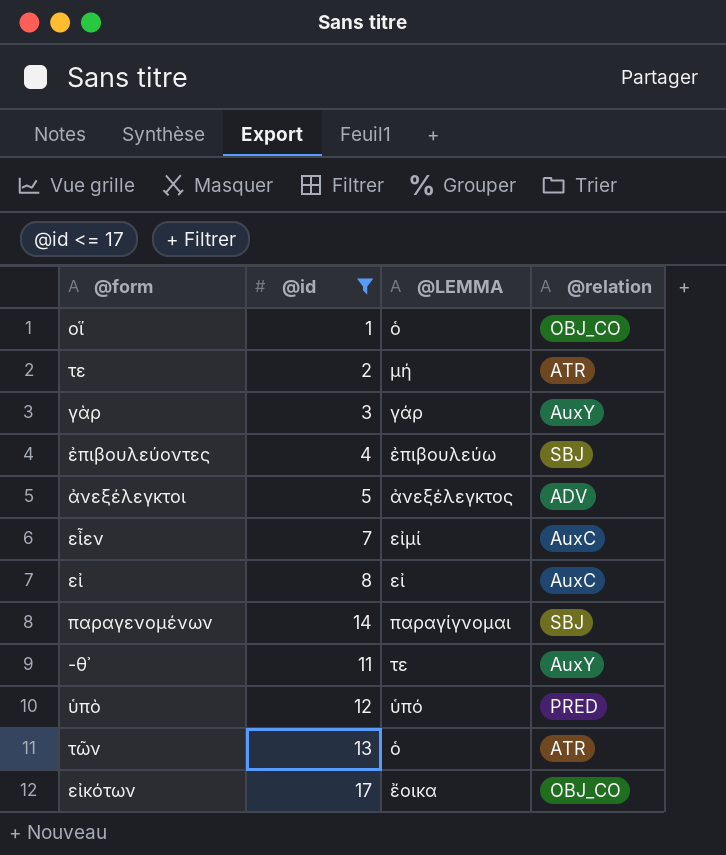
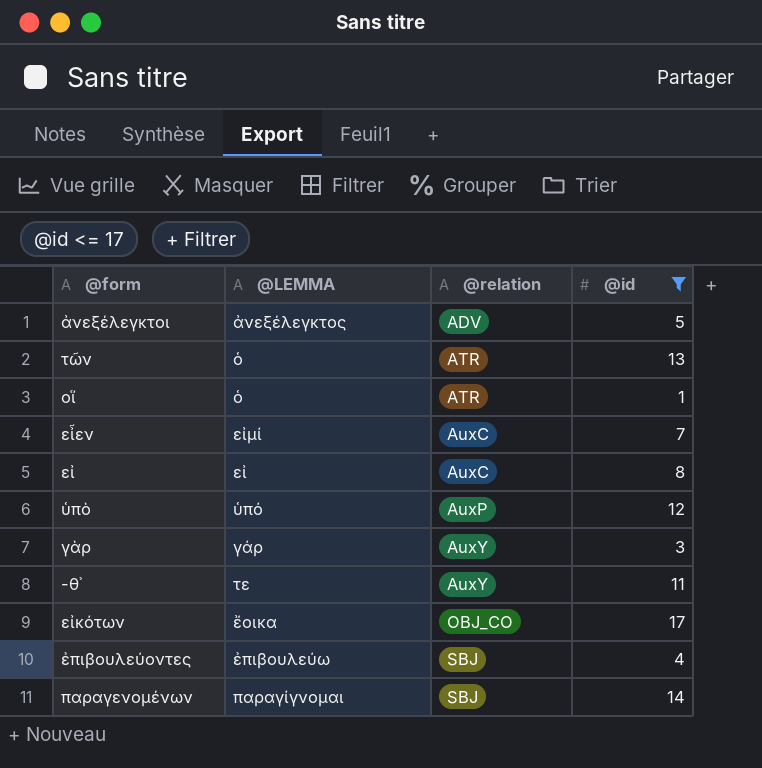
row order: none -> @relation ascending
column @id | position: 2 -> 4
row τε: 2 | μή | ATR -> none
οἵ | @relation: OBJ_CO -> ATR
ὑπὸ | @relation: PRED -> AuxP

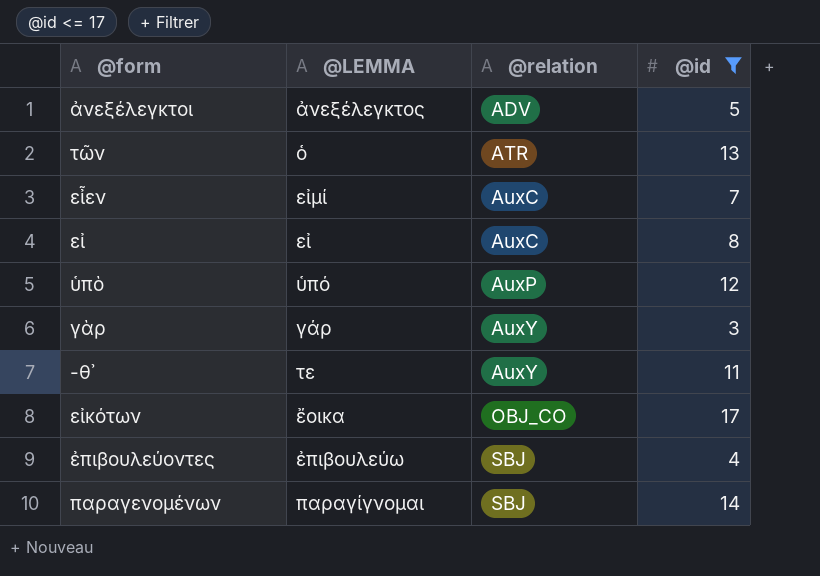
row οἵ: ὁ | ATR | 1 -> none

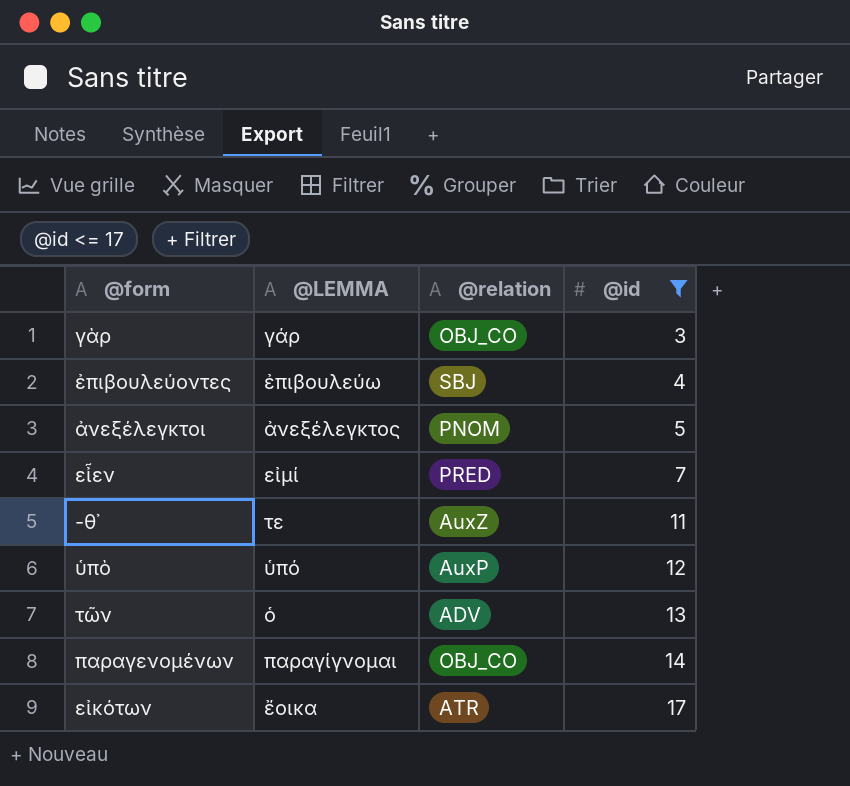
row order: @relation ascending -> @id ascending
row εἰ: εἰ | AuxC | 8 -> none
γὰρ | @relation: AuxY -> OBJ_CO
ἀνεξέλεγκτοι | @relation: ADV -> PNOM
εἶεν | @relation: AuxC -> PRED
-θ᾽ | @relation: AuxY -> AuxZ
τῶν | @relation: ATR -> ADV
παραγενομένων | @relation: SBJ -> OBJ_CO
εἰκότων | @relation: OBJ_CO -> ATR

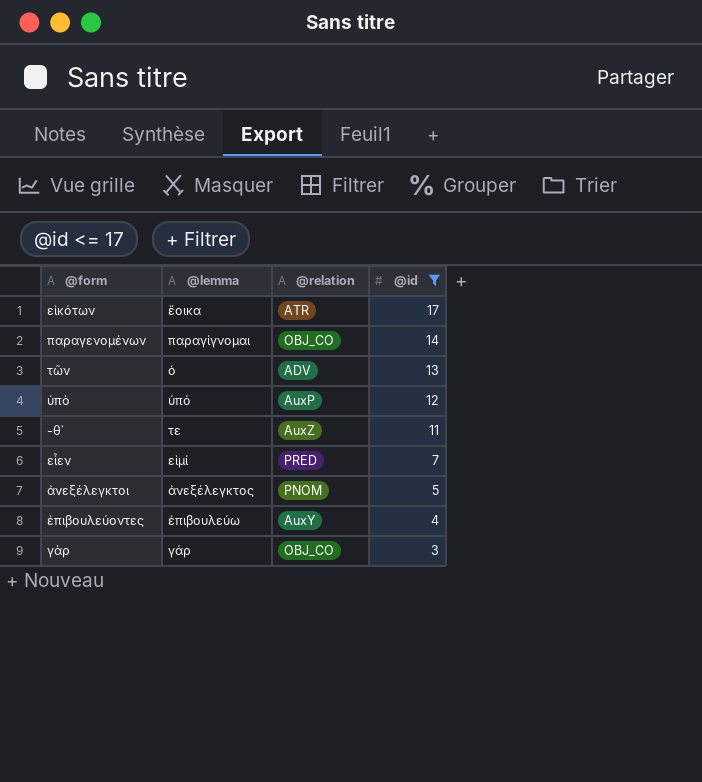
row order: @id ascending -> @id descending
column name: @LEMMA -> @lemma
ἐπιβουλεύοντες | @relation: SBJ -> AuxY

